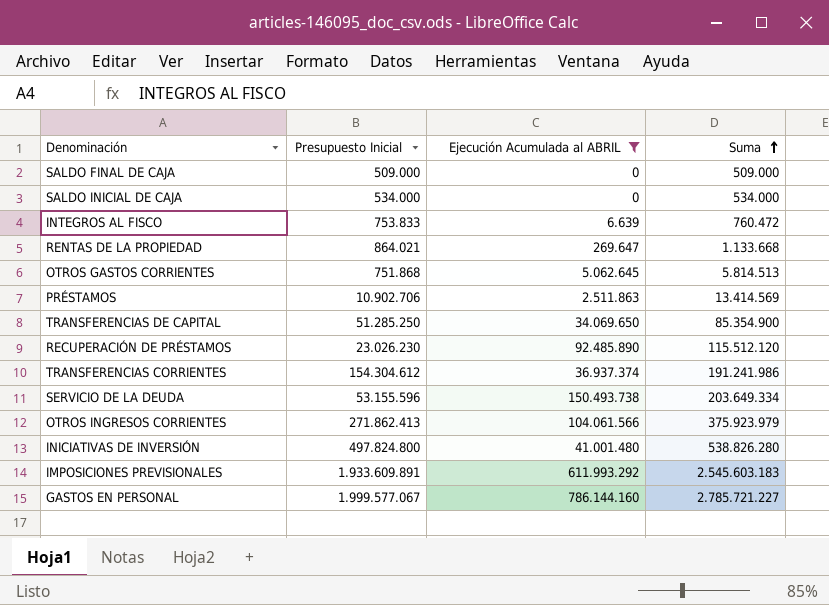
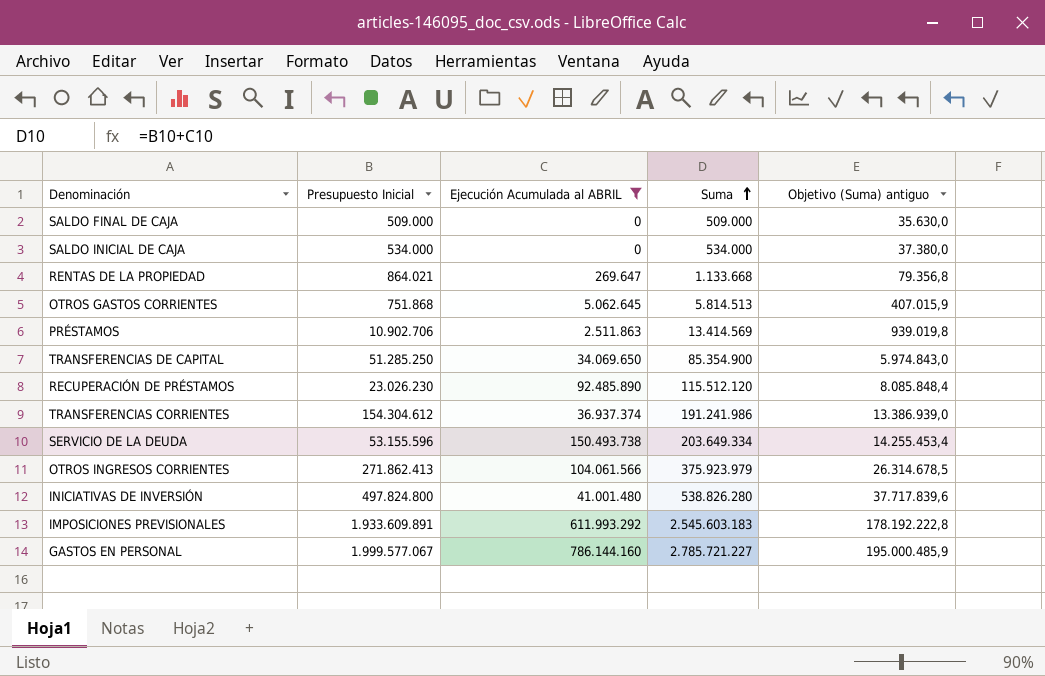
column Objetivo (Suma) antiguo | formula: none -> [Suma] * 0,07
row INTEGROS AL FISCO: 753.833 | 6.639 | 760.472 -> none

